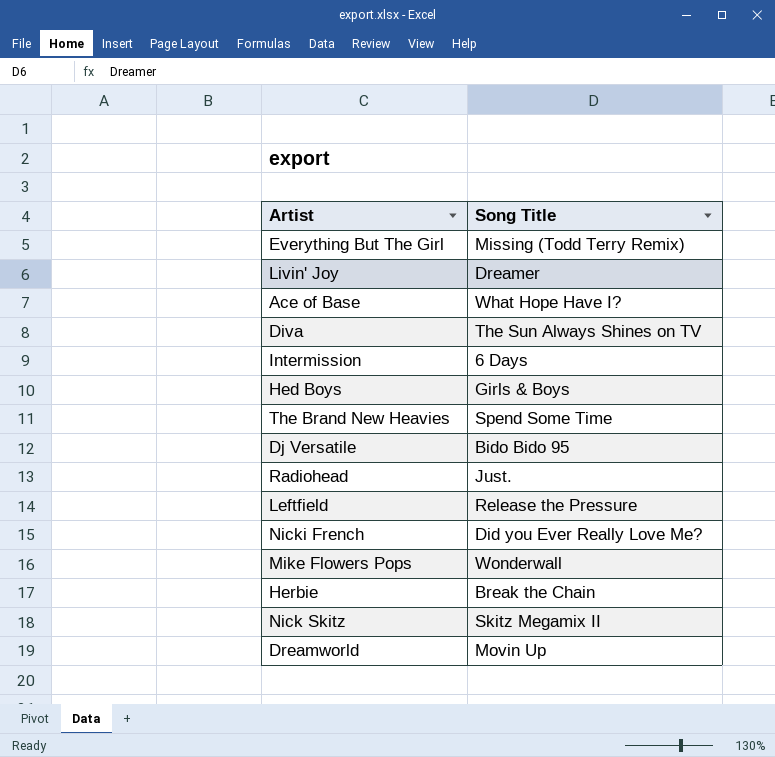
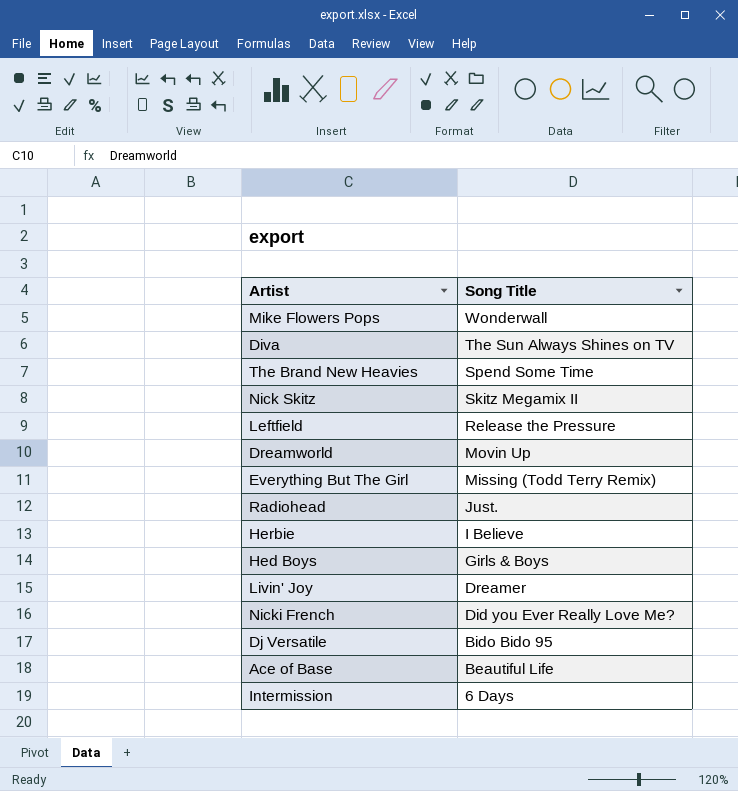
row order: none -> Song Title descending
Herbie | Song Title: Break the Chain -> I Believe
Ace of Base | Song Title: What Hope Have I? -> Beautiful Life

